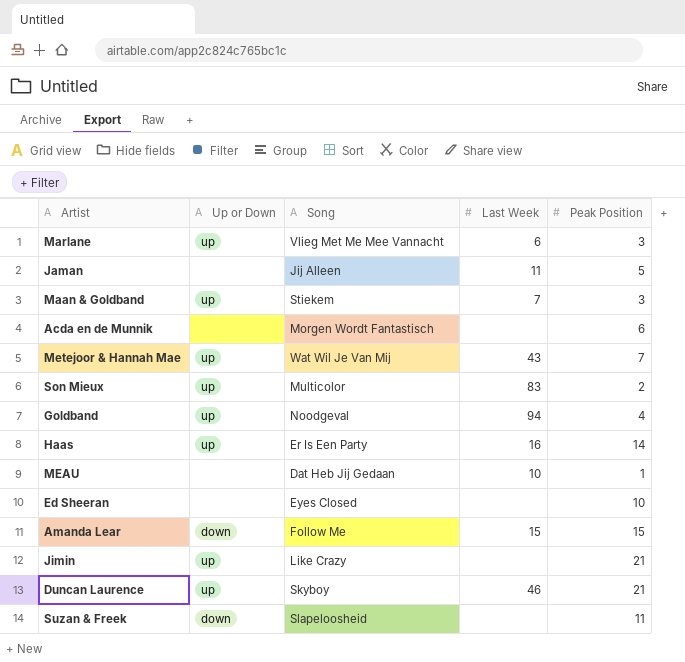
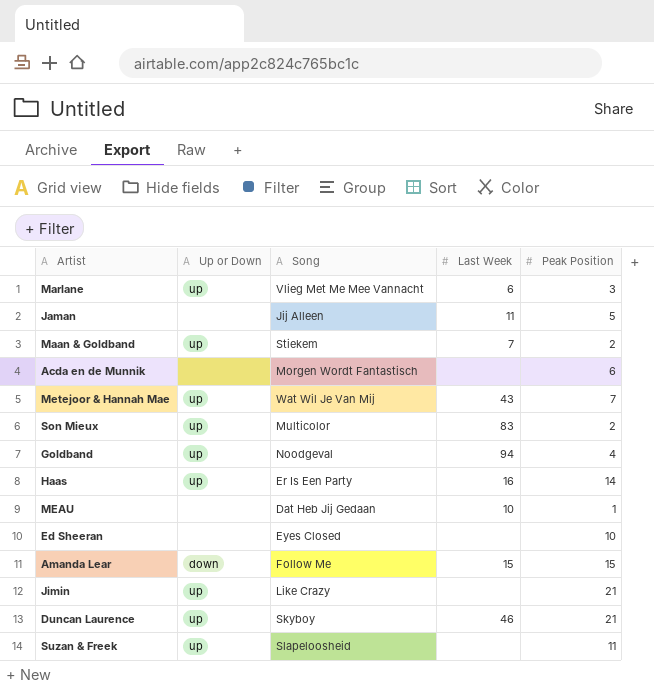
Maan & Goldband | Peak Position: 3 -> 2
Suzan & Freek | Up or Down: down -> up

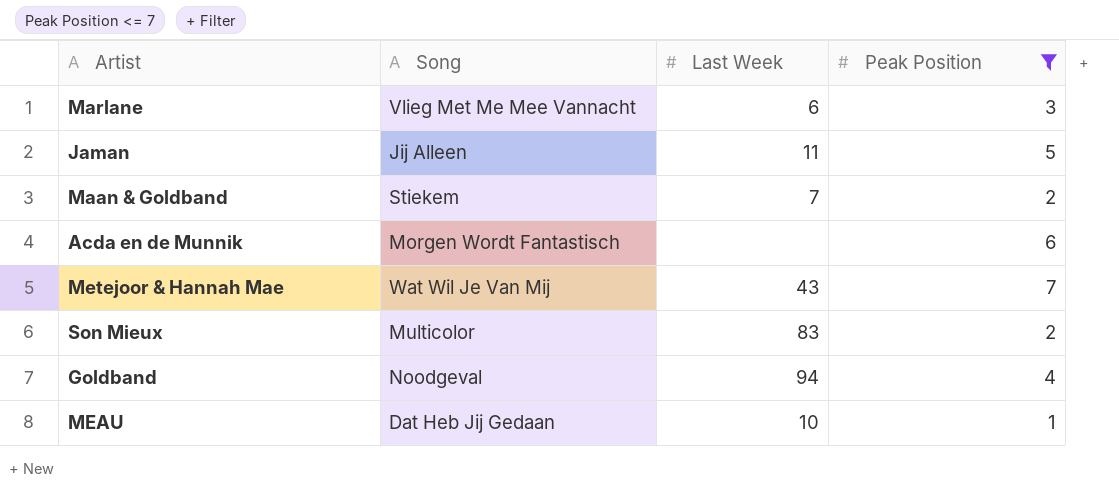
filter: none -> Peak Position <= 7
column Up or Down | position: 2 -> none

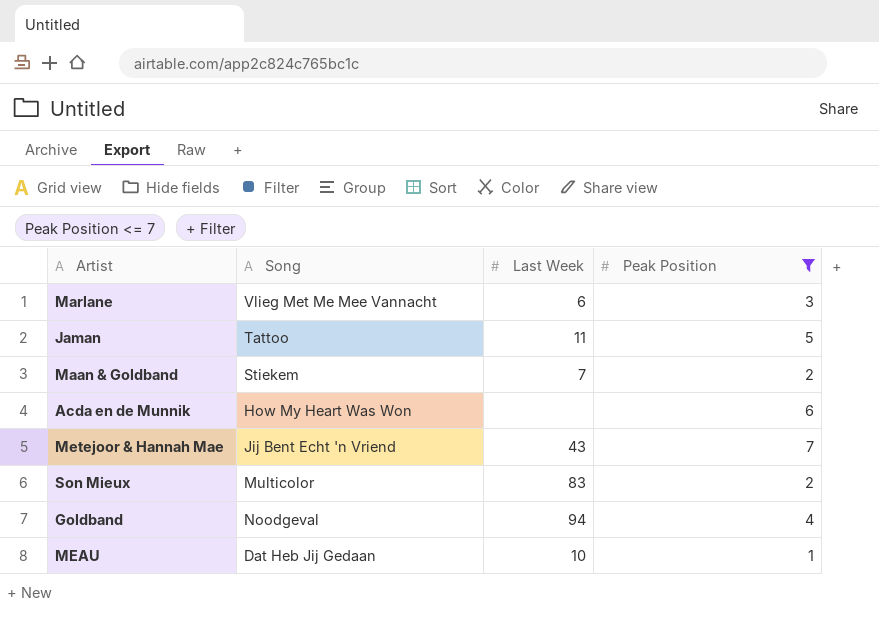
Jaman | Song: Jij Alleen -> Tattoo
Acda en de Munnik | Song: Morgen Wordt Fantastisch -> How My Heart Was Won
Metejoor & Hannah Mae | Song: Wat Wil Je Van Mij -> Jij Bent Echt 'n Vriend

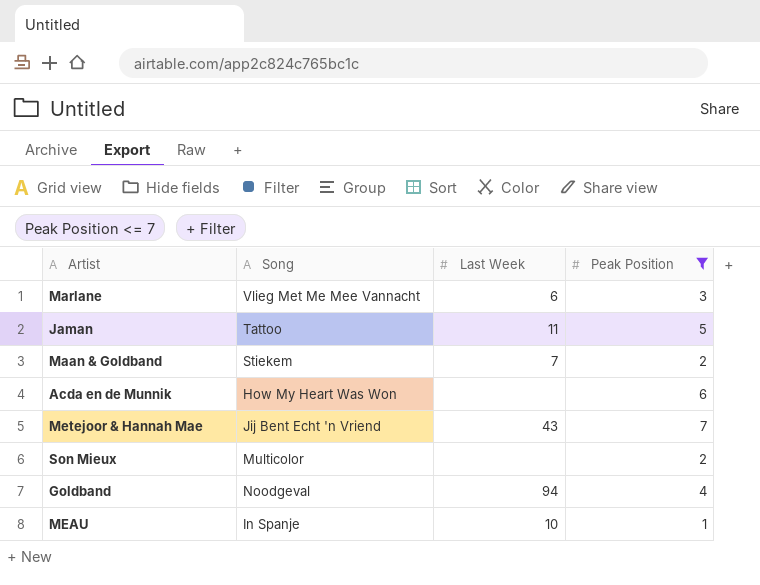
Son Mieux | Last Week: 83 -> none
MEAU | Song: Dat Heb Jij Gedaan -> In Spanje

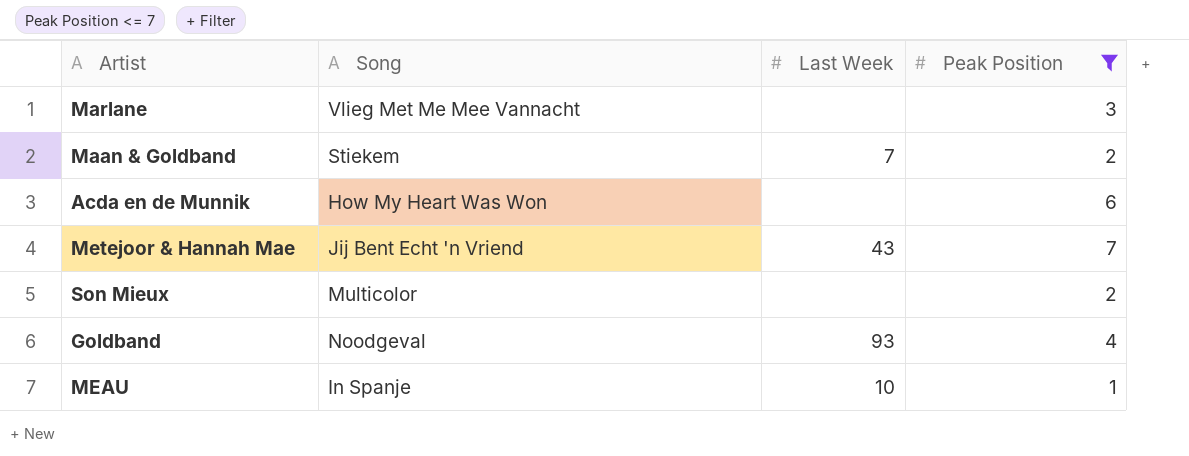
row Jaman: Tattoo | 11 | 5 -> none
Marlane | Last Week: 6 -> none
Goldband | Last Week: 94 -> 93

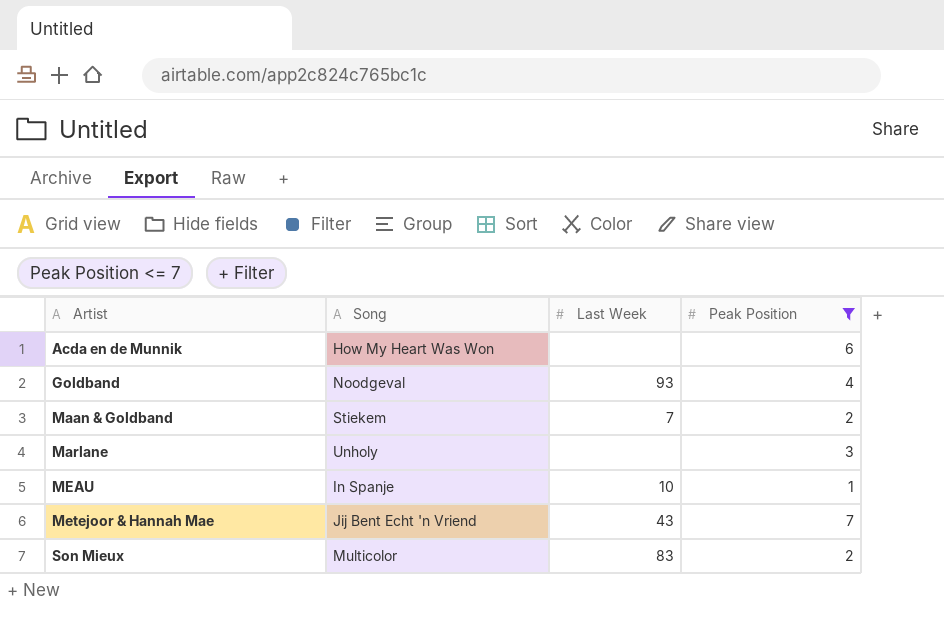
row order: none -> Artist ascending
Marlane | Song: Vlieg Met Me Mee Vannacht -> Unholy
Son Mieux | Last Week: none -> 83

